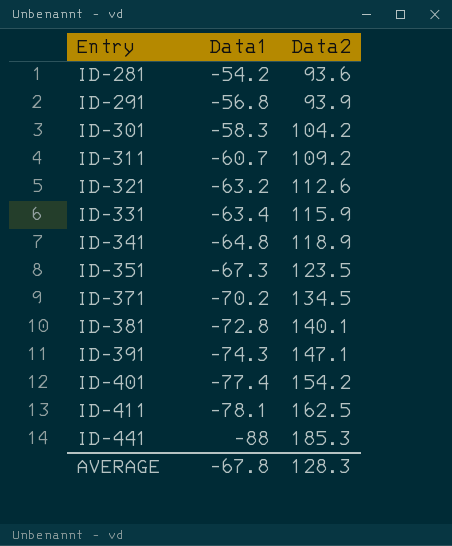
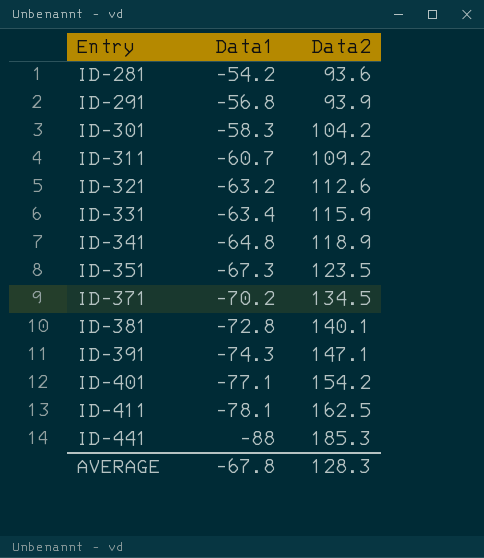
ID-401 | Data1: -77.4 -> -77.1

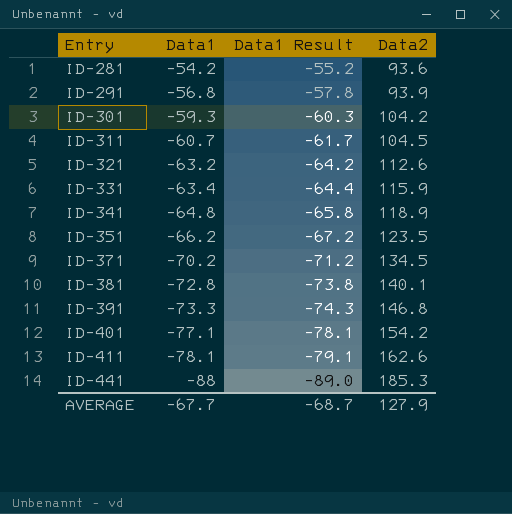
column Data1 Result | formula: none -> [Data1] - 1
ID-301 | Data1: -58.3 -> -59.3
ID-311 | Data2: 109.2 -> 104.5
ID-351 | Data1: -67.3 -> -66.2
ID-391 | Data1: -74.3 -> -73.3
ID-391 | Data2: 147.1 -> 146.8
ID-411 | Data2: 162.5 -> 162.6
AVERAGE | Data1: -67.8 -> -67.7
AVERAGE | Data2: 128.3 -> 127.9

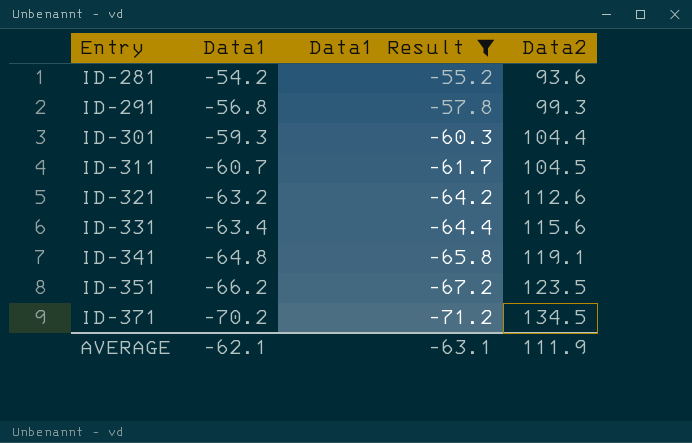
filter: none -> Data1 Result >= -71.2
ID-291 | Data2: 93.9 -> 99.3
ID-301 | Data2: 104.2 -> 104.4
ID-331 | Data2: 115.9 -> 115.6
ID-341 | Data2: 118.9 -> 119.1
AVERAGE | Data1: -67.7 -> -62.1
AVERAGE | Data1 Result: -68.7 -> -63.1
AVERAGE | Data2: 127.9 -> 111.9

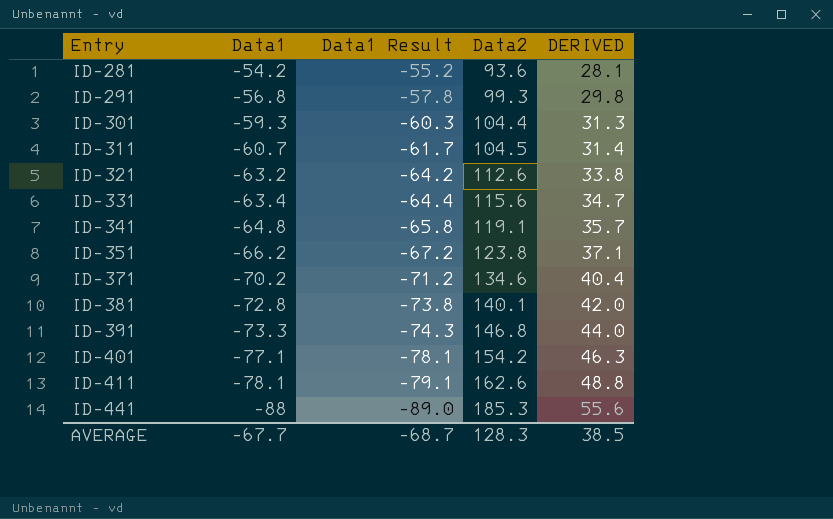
filter: Data1 Result >= -71.2 -> none
column DERIVED | formula: none -> [Data2] * 0.3
ID-351 | Data2: 123.5 -> 123.8
ID-371 | Data2: 134.5 -> 134.6
AVERAGE | Data1: -62.1 -> -67.7
AVERAGE | Data1 Result: -63.1 -> -68.7
AVERAGE | Data2: 111.9 -> 128.3

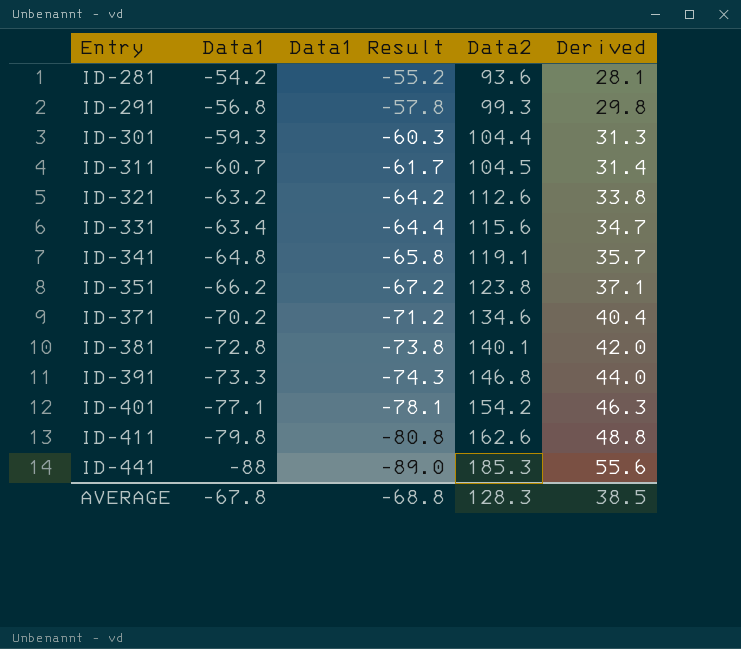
column name: DERIVED -> Derived
ID-411 | Data1: -78.1 -> -79.8
ID-411 | Data1 Result: -79.1 -> -80.8
AVERAGE | Data1: -67.7 -> -67.8
AVERAGE | Data1 Result: -68.7 -> -68.8

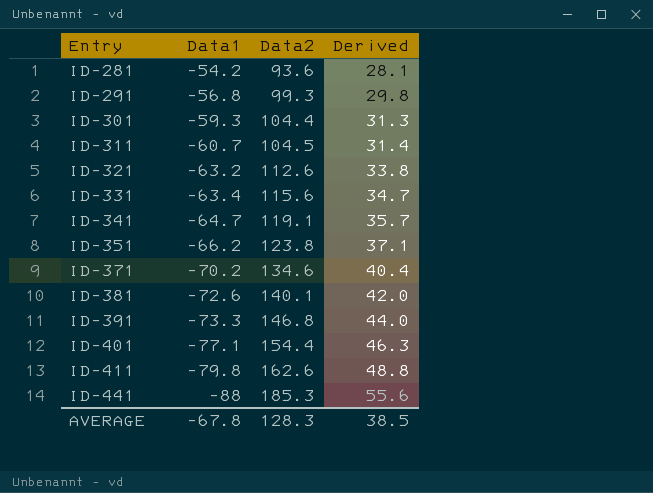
column Data1 Result | formula: [Data1] - 1 -> none
ID-341 | Data1: -64.8 -> -64.7
ID-381 | Data1: -72.8 -> -72.6
ID-401 | Data2: 154.2 -> 154.4

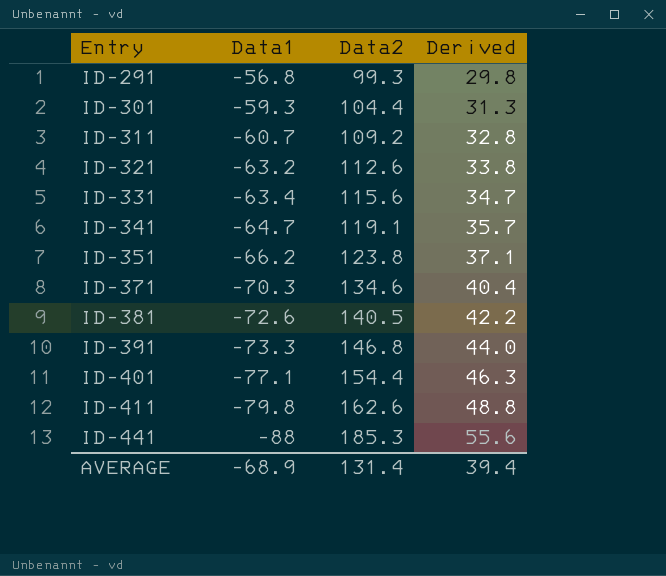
row ID-281: -54.2 | 93.6 | 28.1 -> none
ID-311 | Data2: 104.5 -> 109.2
ID-311 | Derived: 31.4 -> 32.8
ID-371 | Data1: -70.2 -> -70.3
ID-381 | Data2: 140.1 -> 140.5
ID-381 | Derived: 42.0 -> 42.2
AVERAGE | Data1: -67.8 -> -68.9
AVERAGE | Data2: 128.3 -> 131.4
AVERAGE | Derived: 38.5 -> 39.4

